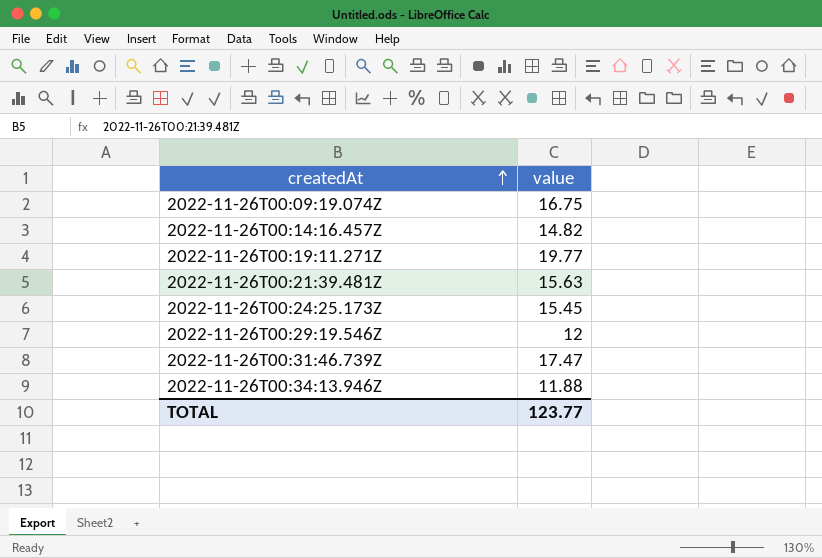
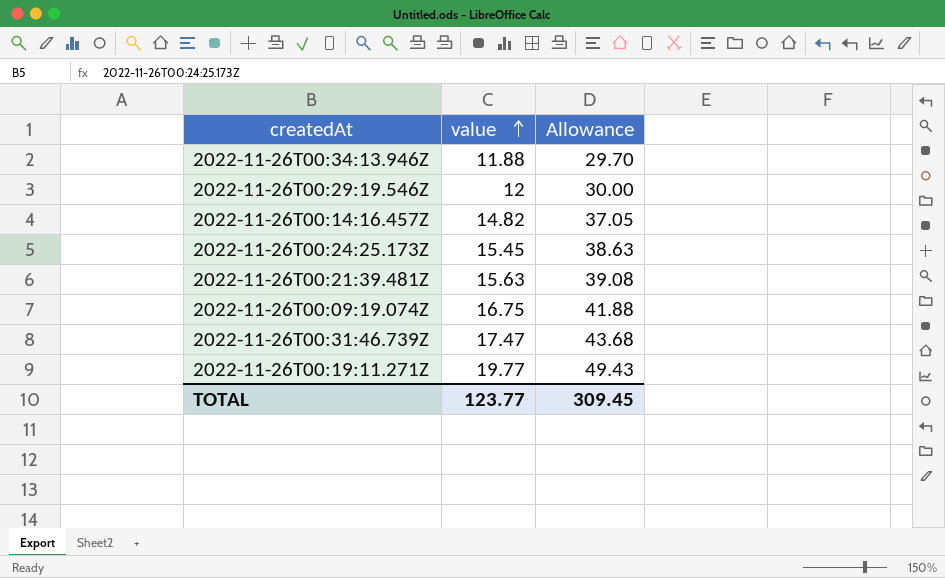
row order: createdAt ascending -> value ascending
column Allowance | formula: none -> [value] * 2.5

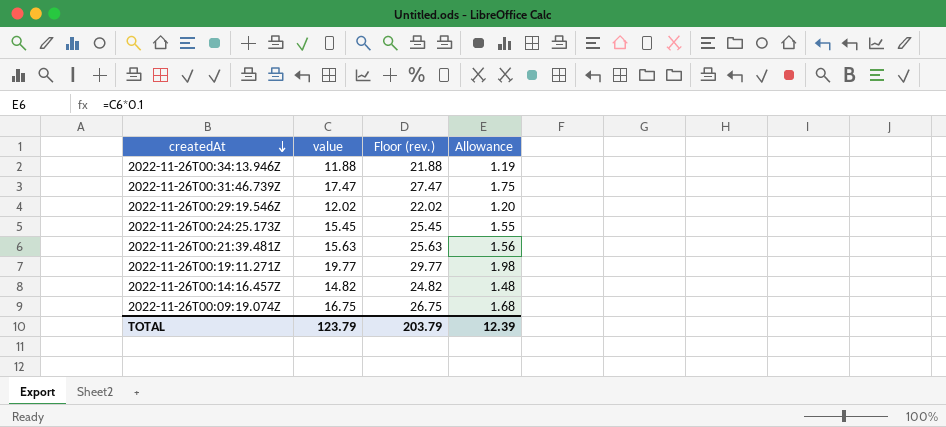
row order: value ascending -> createdAt descending
column Floor (rev.) | formula: none -> [value] + 10
column Allowance | formula: [value] * 2.5 -> [value] * 0.1
2022-11-26T00:29:19.546Z | value: 12 -> 12.02
TOTAL | value: 123.77 -> 123.79
TOTAL | Allowance: 309.45 -> 12.39

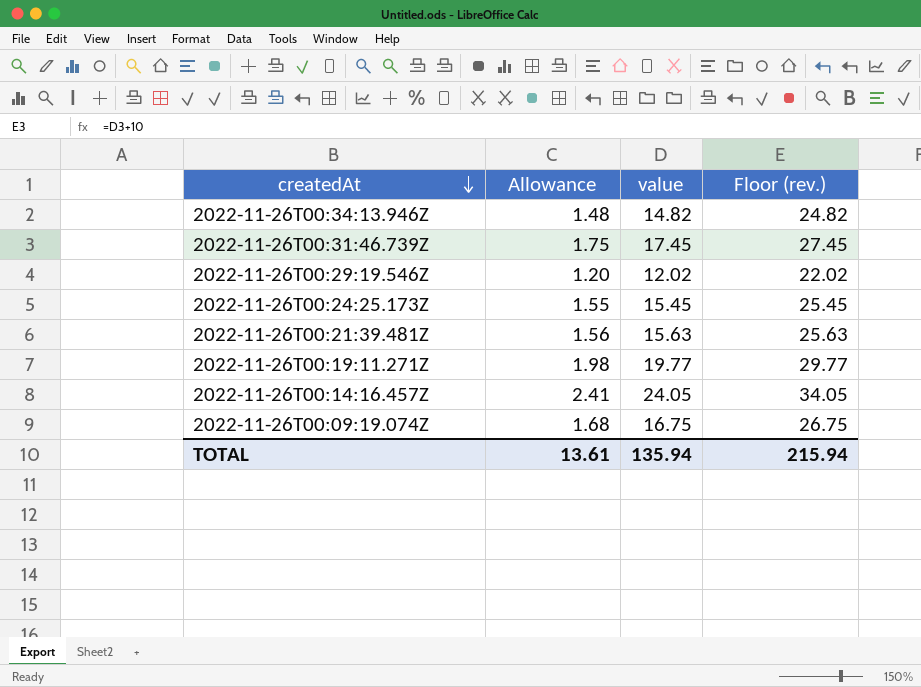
column Allowance | position: 4 -> 2
2022-11-26T00:34:13.946Z | Allowance: 1.19 -> 1.48
2022-11-26T00:34:13.946Z | value: 11.88 -> 14.82
2022-11-26T00:34:13.946Z | Floor (rev.): 21.88 -> 24.82
2022-11-26T00:31:46.739Z | value: 17.47 -> 17.45
2022-11-26T00:31:46.739Z | Floor (rev.): 27.47 -> 27.45
2022-11-26T00:14:16.457Z | Allowance: 1.48 -> 2.41
2022-11-26T00:14:16.457Z | value: 14.82 -> 24.05
2022-11-26T00:14:16.457Z | Floor (rev.): 24.82 -> 34.05
TOTAL | Allowance: 12.39 -> 13.61
TOTAL | value: 123.79 -> 135.94
TOTAL | Floor (rev.): 203.79 -> 215.94

